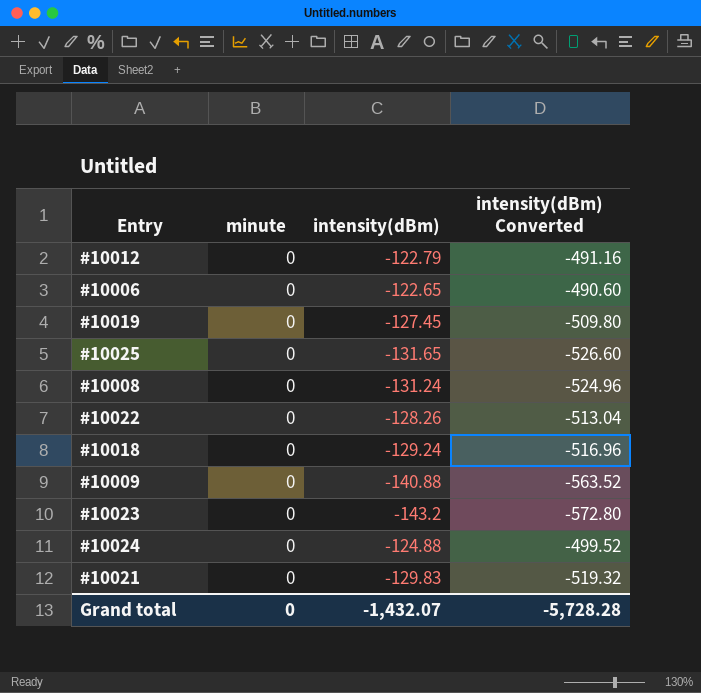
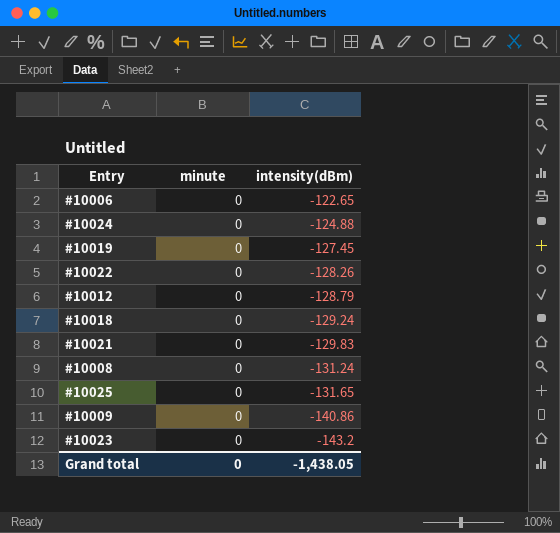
row order: none -> intensity(dBm) descending
column intensity(dBm) Converted | formula: [intensity(dBm)] * 4 -> none
#10012 | intensity(dBm): -122.79 -> -128.79
#10009 | intensity(dBm): -140.88 -> -140.86
Grand total | intensity(dBm): -1,432.07 -> -1,438.05

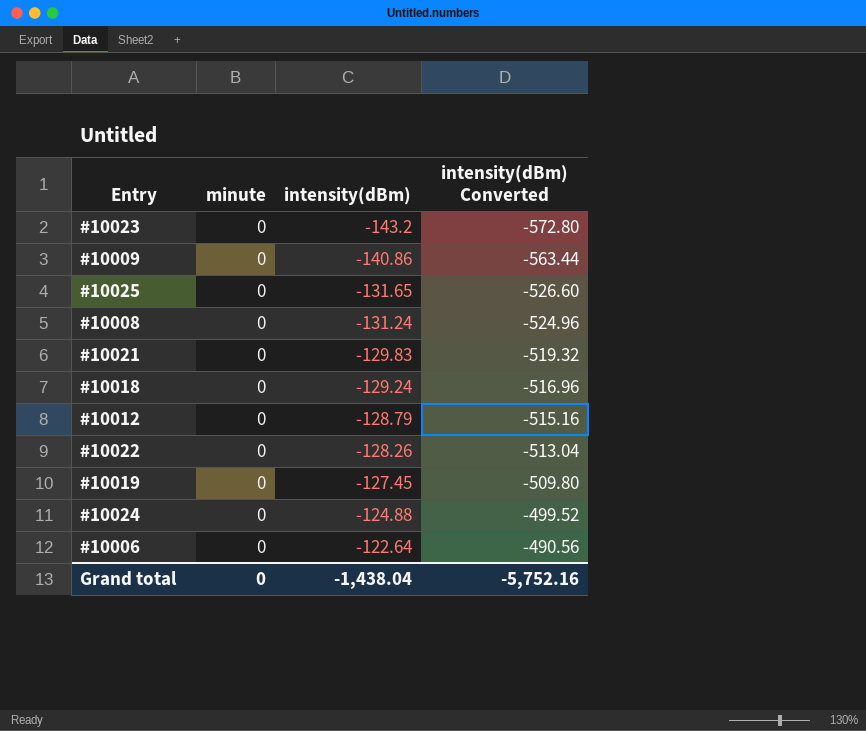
row order: intensity(dBm) descending -> intensity(dBm) ascending
column intensity(dBm) Converted | formula: none -> [intensity(dBm)] * 4
#10006 | intensity(dBm): -122.65 -> -122.64
Grand total | intensity(dBm): -1,438.05 -> -1,438.04

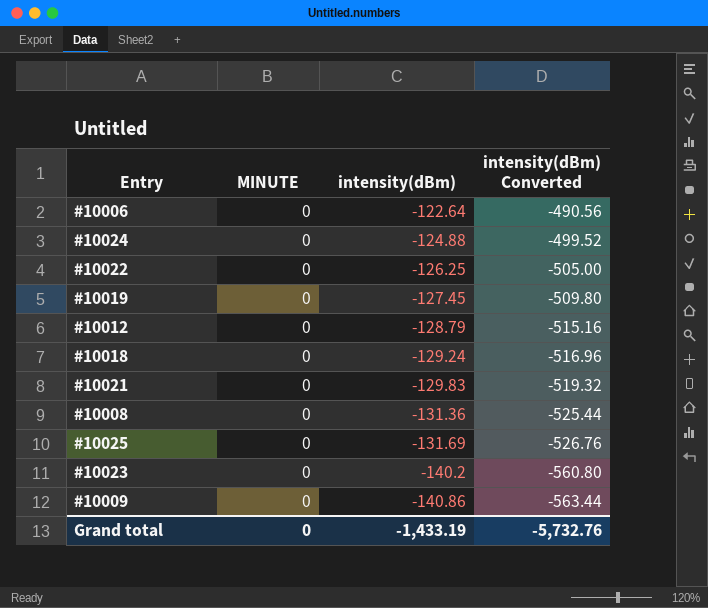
row order: intensity(dBm) ascending -> intensity(dBm) descending
column name: minute -> MINUTE
#10022 | intensity(dBm): -128.26 -> -126.25
#10022 | intensity(dBm) Converted: -513.04 -> -505.00
#10008 | intensity(dBm): -131.24 -> -131.36
#10008 | intensity(dBm) Converted: -524.96 -> -525.44
#10025 | intensity(dBm): -131.65 -> -131.69
#10025 | intensity(dBm) Converted: -526.60 -> -526.76
#10023 | intensity(dBm): -143.2 -> -140.2
#10023 | intensity(dBm) Converted: -572.80 -> -560.80
Grand total | intensity(dBm): -1,438.04 -> -1,433.19
Grand total | intensity(dBm) Converted: -5,752.16 -> -5,732.76

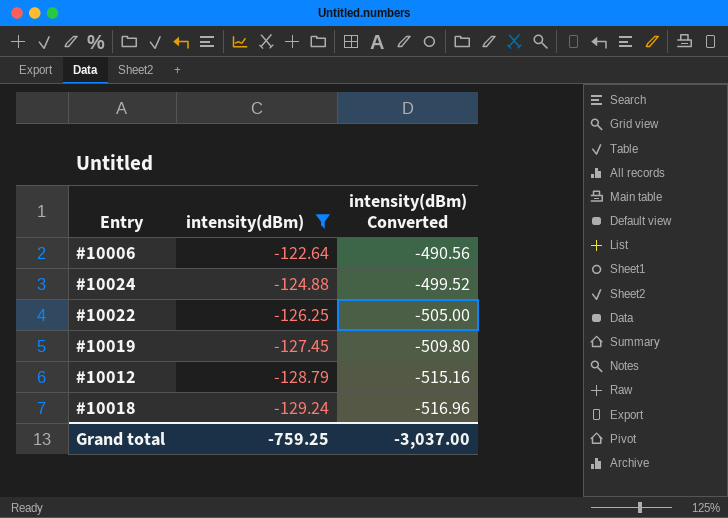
filter: none -> intensity(dBm) >= -129.24
column MINUTE | position: 2 -> none
Grand total | intensity(dBm): -1,433.19 -> -759.25
Grand total | intensity(dBm) Converted: -5,732.76 -> -3,037.00

